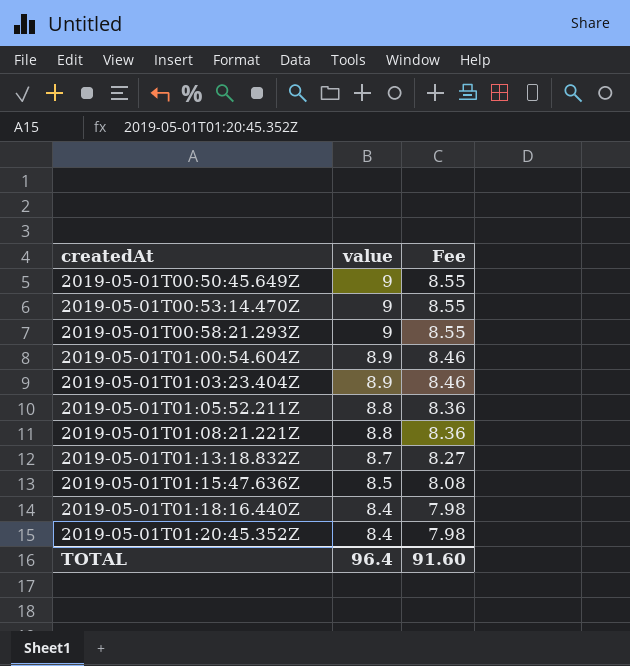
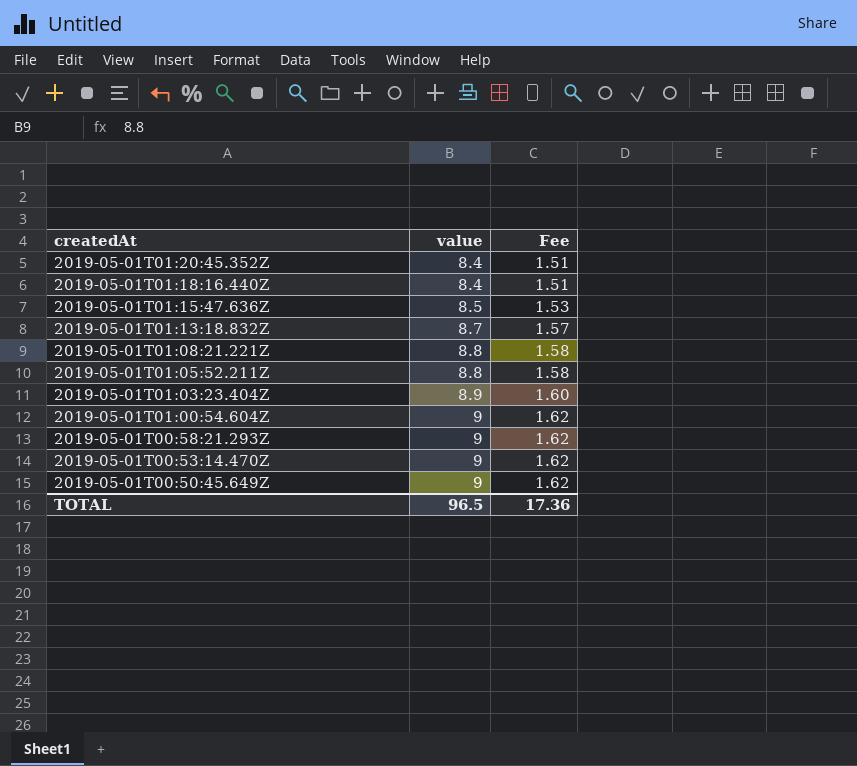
row order: createdAt ascending -> createdAt descending
column Fee | formula: [value] * 0.95 -> [value] * 0.18
2019-05-01T01:00:54.604Z | value: 8.9 -> 9
TOTAL | value: 96.4 -> 96.5
TOTAL | Fee: 91.60 -> 17.36

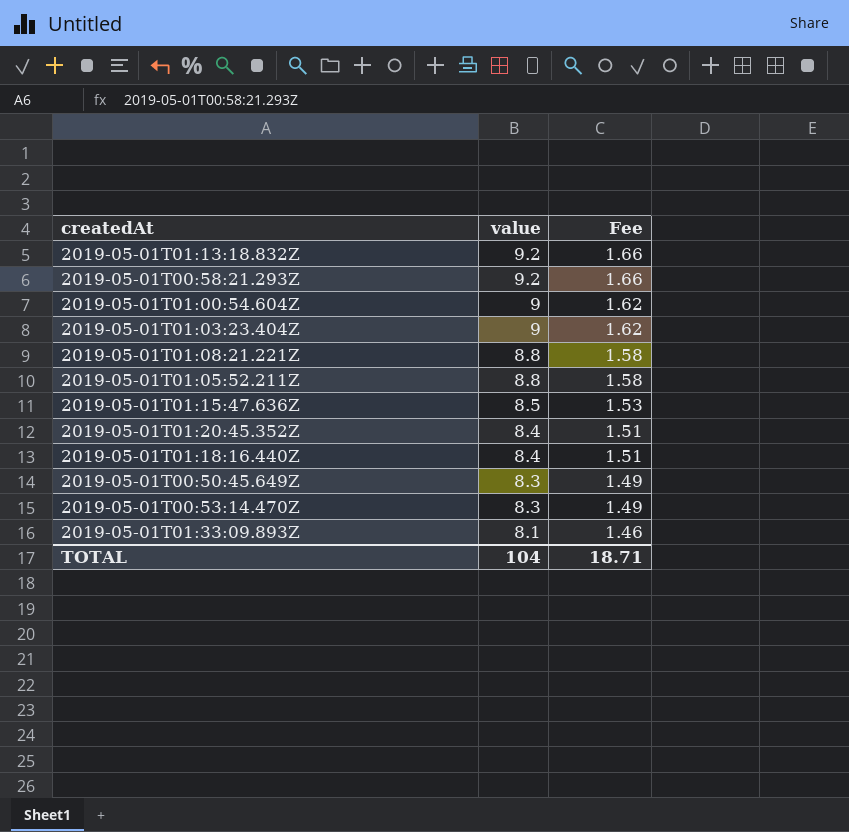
row order: createdAt descending -> value descending
2019-05-01T01:13:18.832Z | value: 8.7 -> 9.2
2019-05-01T01:13:18.832Z | Fee: 1.57 -> 1.66
2019-05-01T00:58:21.293Z | value: 9 -> 9.2
2019-05-01T00:58:21.293Z | Fee: 1.62 -> 1.66
2019-05-01T01:03:23.404Z | value: 8.9 -> 9
2019-05-01T01:03:23.404Z | Fee: 1.60 -> 1.62
2019-05-01T00:50:45.649Z | value: 9 -> 8.3
2019-05-01T00:50:45.649Z | Fee: 1.62 -> 1.49
2019-05-01T00:53:14.470Z | value: 9 -> 8.3
2019-05-01T00:53:14.470Z | Fee: 1.62 -> 1.49
row 2019-05-01T01:33:09.893Z: none -> 8.1 | 1.46
TOTAL | value: 96.5 -> 104
TOTAL | Fee: 17.36 -> 18.71

